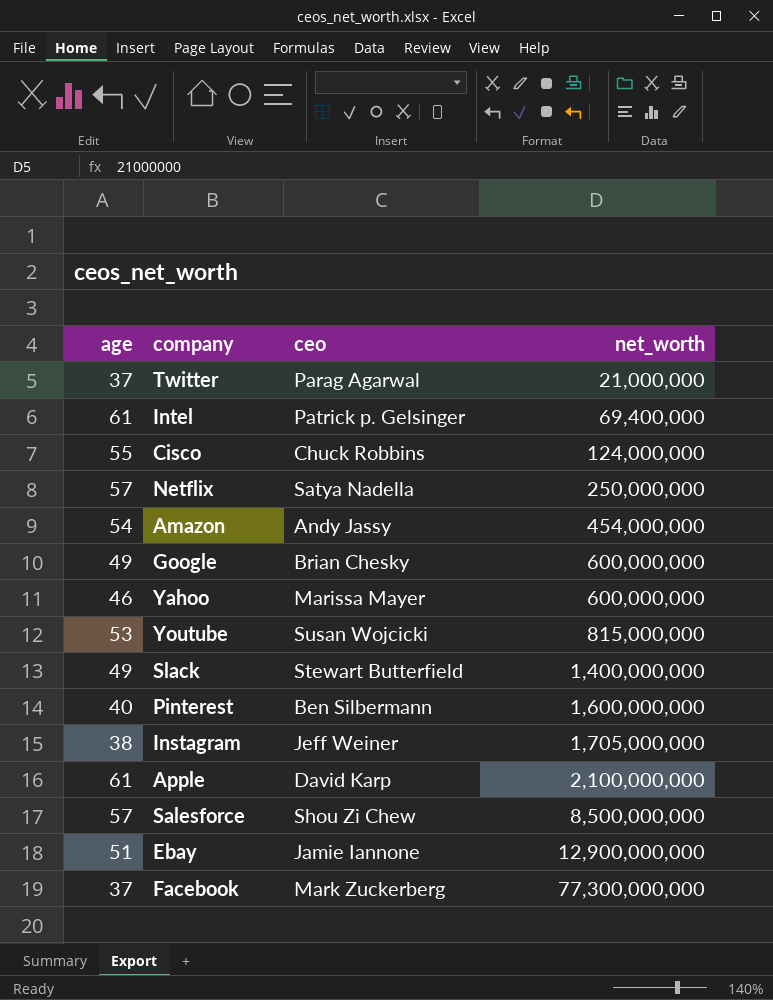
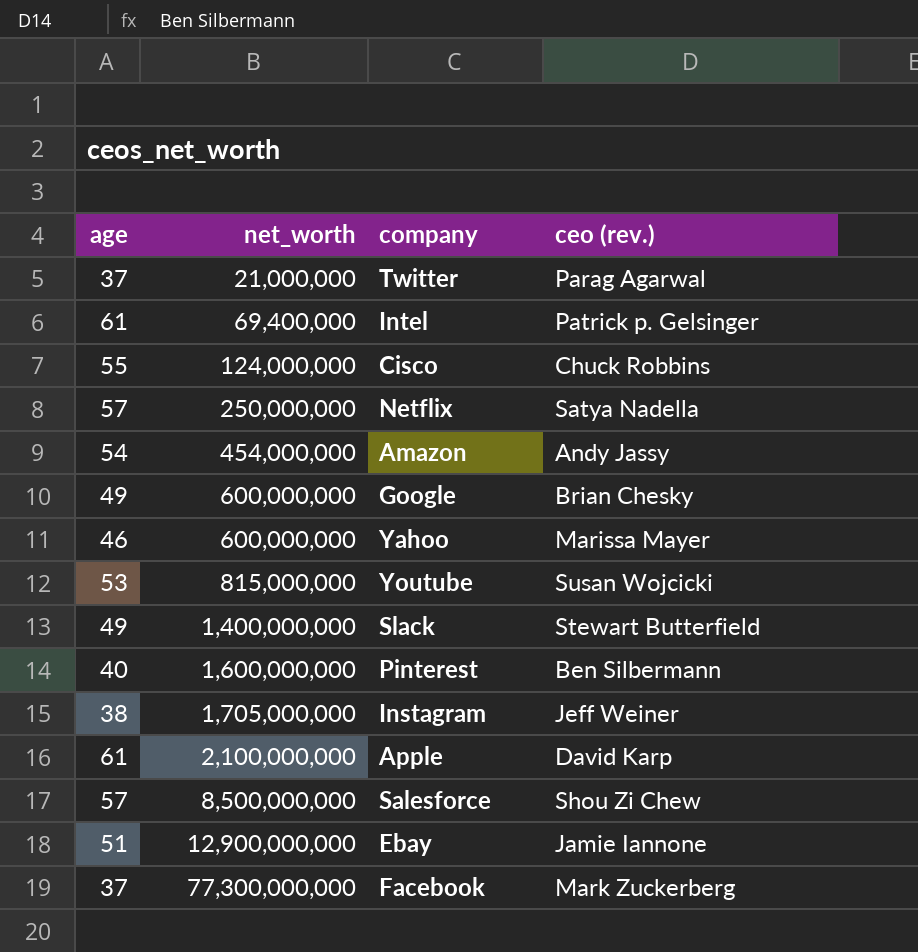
column net_worth | position: 4 -> 2
column name: ceo -> ceo (rev.)

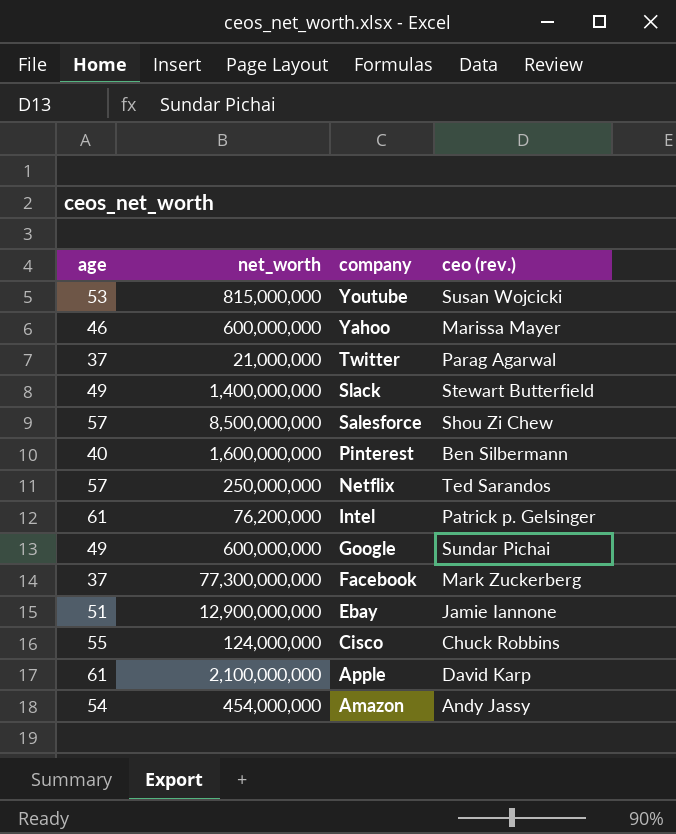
row order: net_worth ascending -> company descending
row Instagram: 38 | 1,705,000,000 | Jeff Weiner -> none
Netflix | ceo (rev.): Satya Nadella -> Ted Sarandos
Intel | net_worth: 69,400,000 -> 76,200,000
Google | ceo (rev.): Brian Chesky -> Sundar Pichai

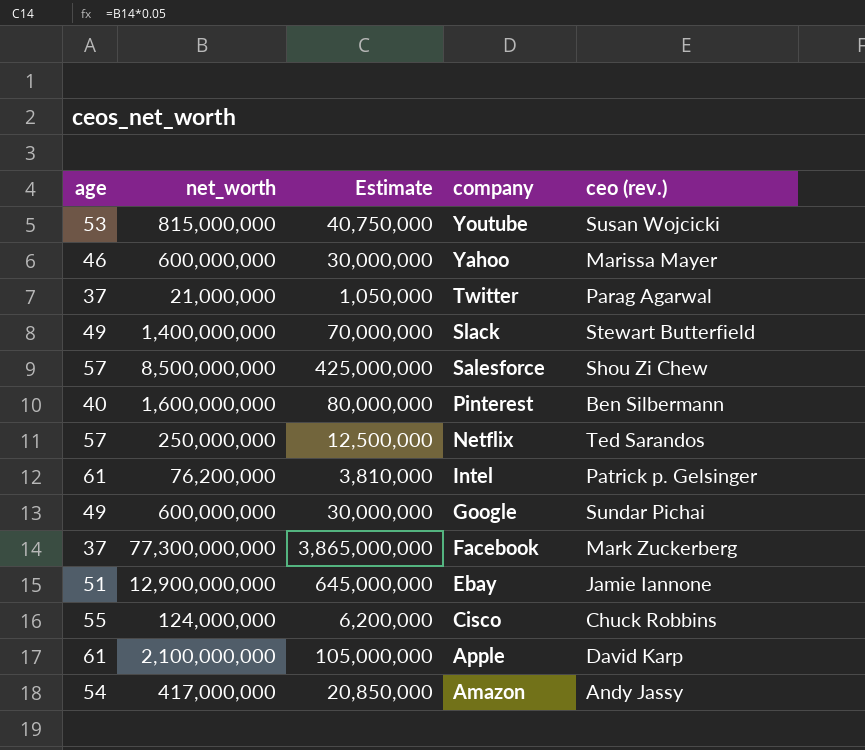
column Estimate | formula: none -> [net_worth] * 0.05
Amazon | net_worth: 454,000,000 -> 417,000,000

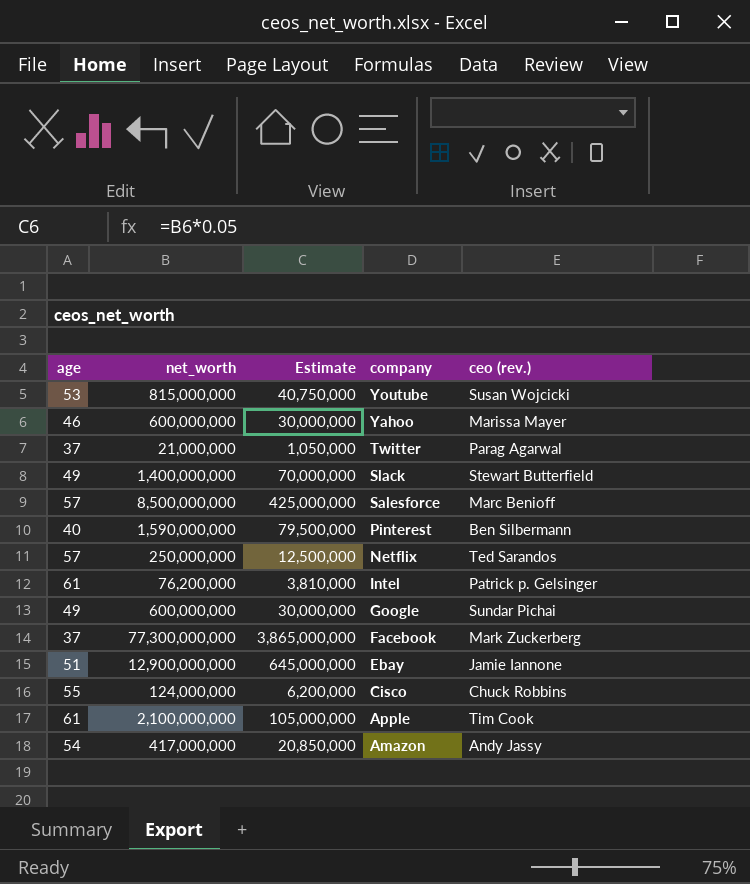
Salesforce | ceo (rev.): Shou Zi Chew -> Marc Benioff
Pinterest | net_worth: 1,600,000,000 -> 1,590,000,000
Pinterest | Estimate: 80,000,000 -> 79,500,000
Apple | ceo (rev.): David Karp -> Tim Cook

